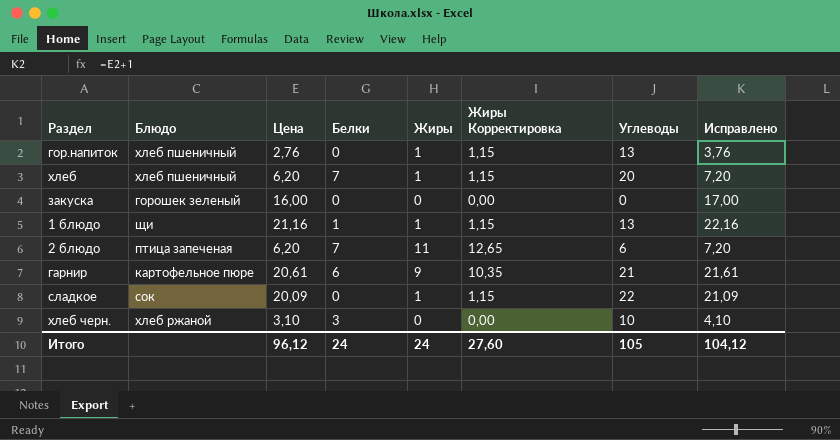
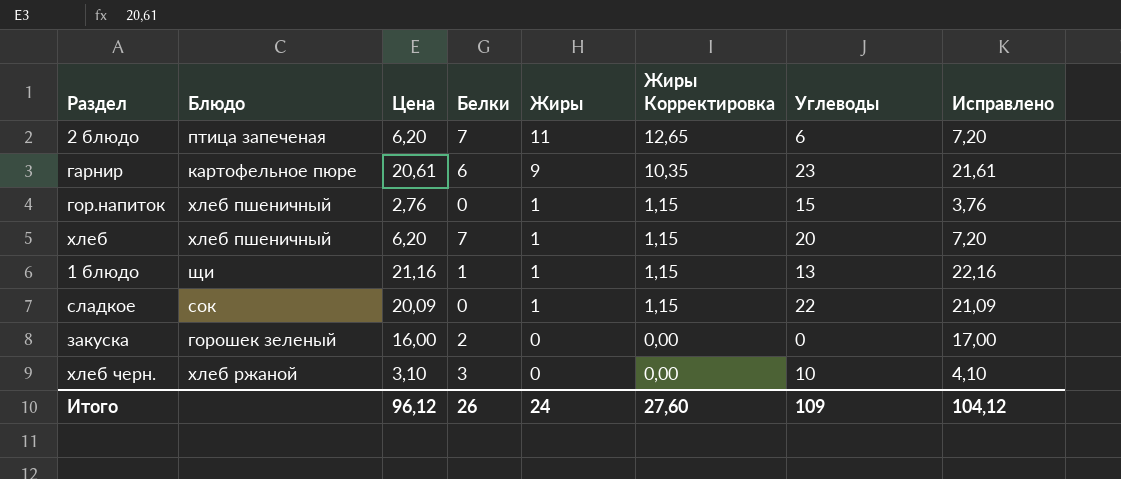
row order: none -> Жиры descending
гарнир | Углеводы: 21 -> 23
гор.напиток | Углеводы: 13 -> 15
закуска | Белки: 0 -> 2
Итого | Белки: 24 -> 26
Итого | Углеводы: 105 -> 109

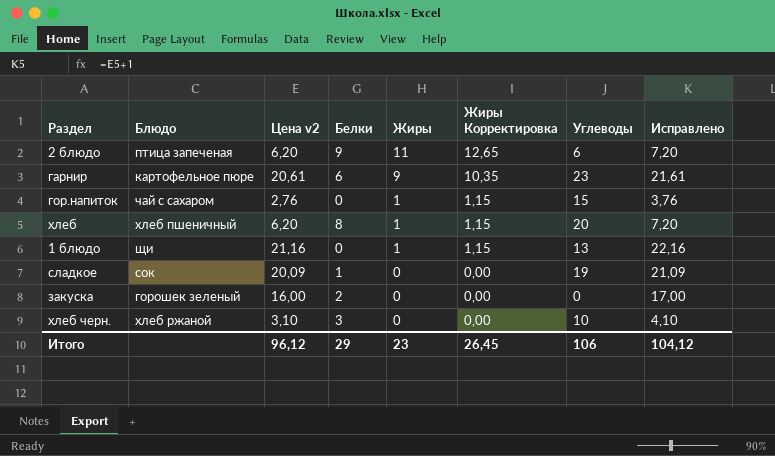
column name: Цена -> Цена v2
2 блюдо | Белки: 7 -> 9
гор.напиток | Блюдо: хлеб пшеничный -> чай с сахаром
хлеб | Белки: 7 -> 8
1 блюдо | Белки: 1 -> 0
сладкое | Белки: 0 -> 1
сладкое | Жиры: 1 -> 0
сладкое | Жиры Корректировка: 1,15 -> 0,00
сладкое | Углеводы: 22 -> 19
Итого | Белки: 26 -> 29
Итого | Жиры: 24 -> 23
Итого | Жиры Корректировка: 27,60 -> 26,45
Итого | Углеводы: 109 -> 106

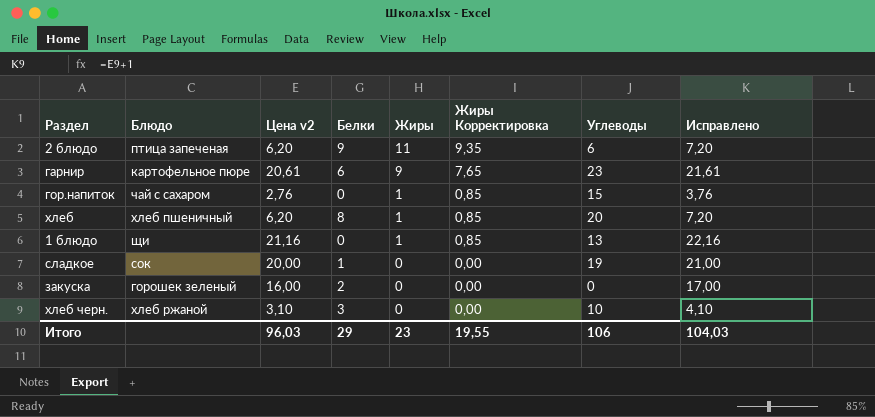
column Жиры Корректировка | formula: [Жиры] * 1,15 -> [Жиры] * 0,85
сладкое | Цена v2: 20,09 -> 20,00
сладкое | Исправлено: 21,09 -> 21,00
Итого | Цена v2: 96,12 -> 96,03
Итого | Жиры Корректировка: 26,45 -> 19,55
Итого | Исправлено: 104,12 -> 104,03

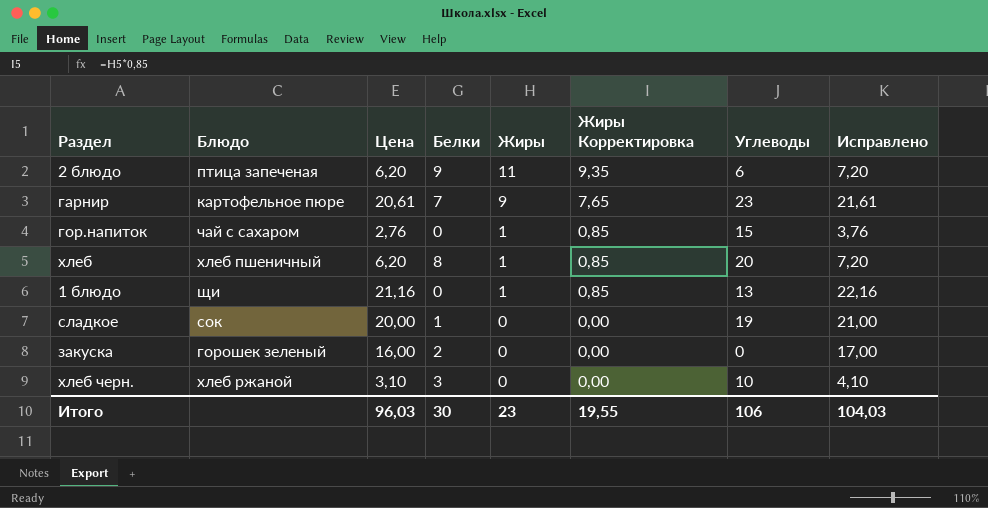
column name: Цена v2 -> Цена
гарнир | Белки: 6 -> 7
Итого | Белки: 29 -> 30

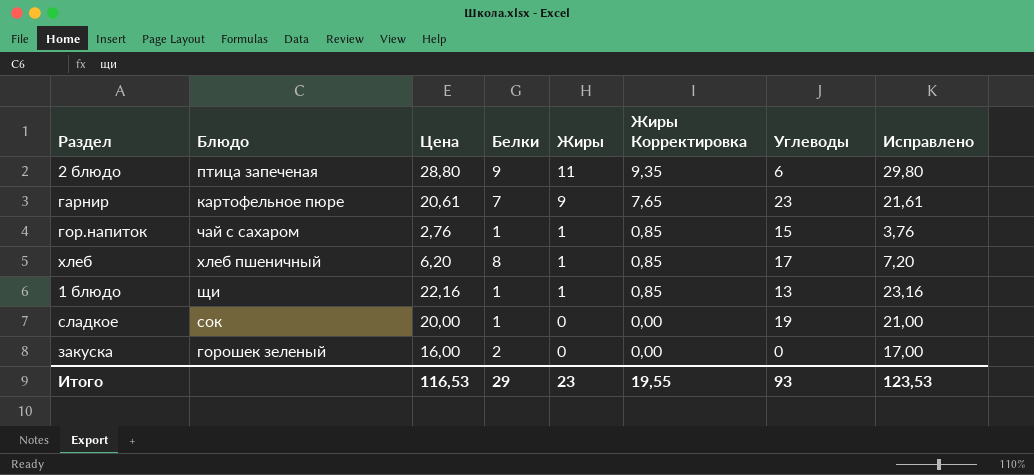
row хлеб черн.: хлеб ржаной | 3,10 | 3 | 0 | 0,00 | 10 | 4,10 -> none
2 блюдо | Цена: 6,20 -> 28,80
2 блюдо | Исправлено: 7,20 -> 29,80
гор.напиток | Белки: 0 -> 1
хлеб | Углеводы: 20 -> 17
1 блюдо | Цена: 21,16 -> 22,16
1 блюдо | Белки: 0 -> 1
1 блюдо | Исправлено: 22,16 -> 23,16
Итого | Цена: 96,03 -> 116,53
Итого | Белки: 30 -> 29
Итого | Углеводы: 106 -> 93
Итого | Исправлено: 104,03 -> 123,53

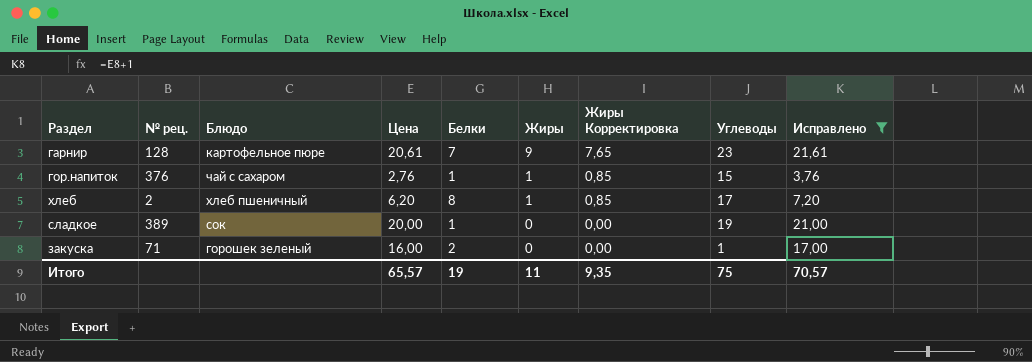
filter: none -> Исправлено <= 21,61
column № рец. | position: none -> 2
закуска | Углеводы: 0 -> 1
Итого | Цена: 116,53 -> 65,57
Итого | Белки: 29 -> 19
Итого | Жиры: 23 -> 11
Итого | Жиры Корректировка: 19,55 -> 9,35
Итого | Углеводы: 93 -> 75
Итого | Исправлено: 123,53 -> 70,57

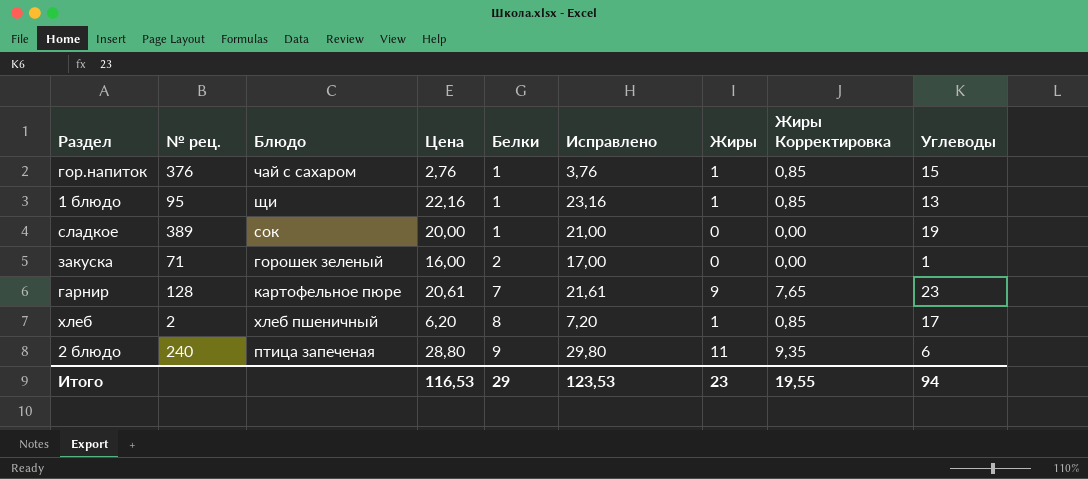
filter: Исправлено <= 21,61 -> none
row order: Жиры descending -> Белки ascending
column Исправлено | position: 9 -> 6
Итого | Цена: 65,57 -> 116,53
Итого | Белки: 19 -> 29
Итого | Исправлено: 70,57 -> 123,53
Итого | Жиры: 11 -> 23
Итого | Жиры Корректировка: 9,35 -> 19,55
Итого | Углеводы: 75 -> 94

